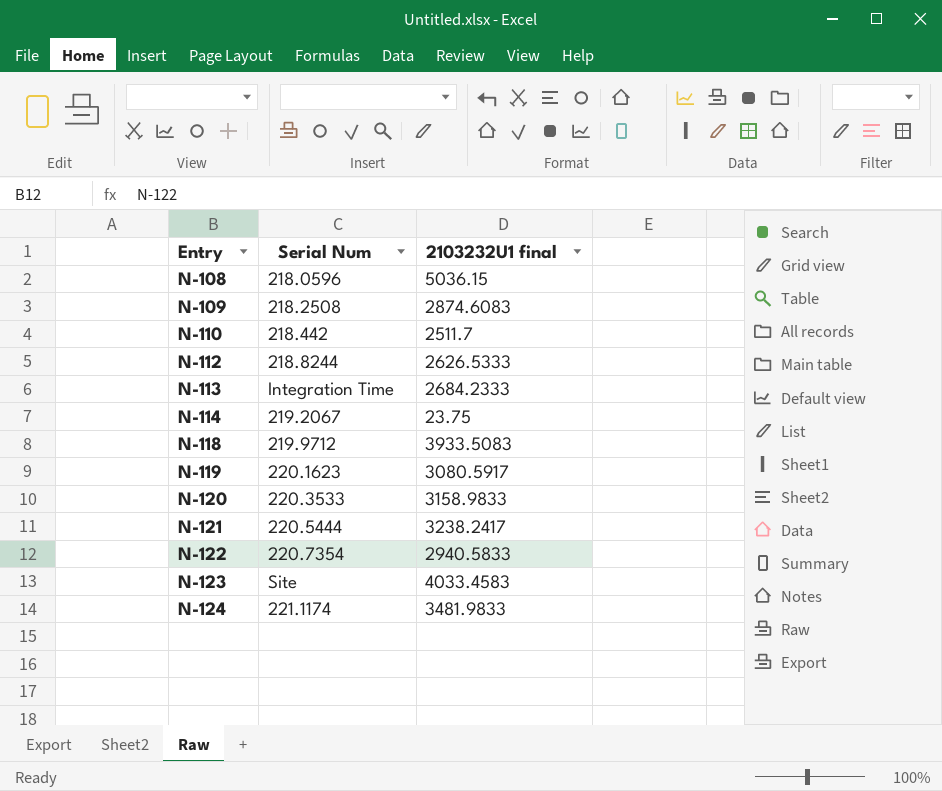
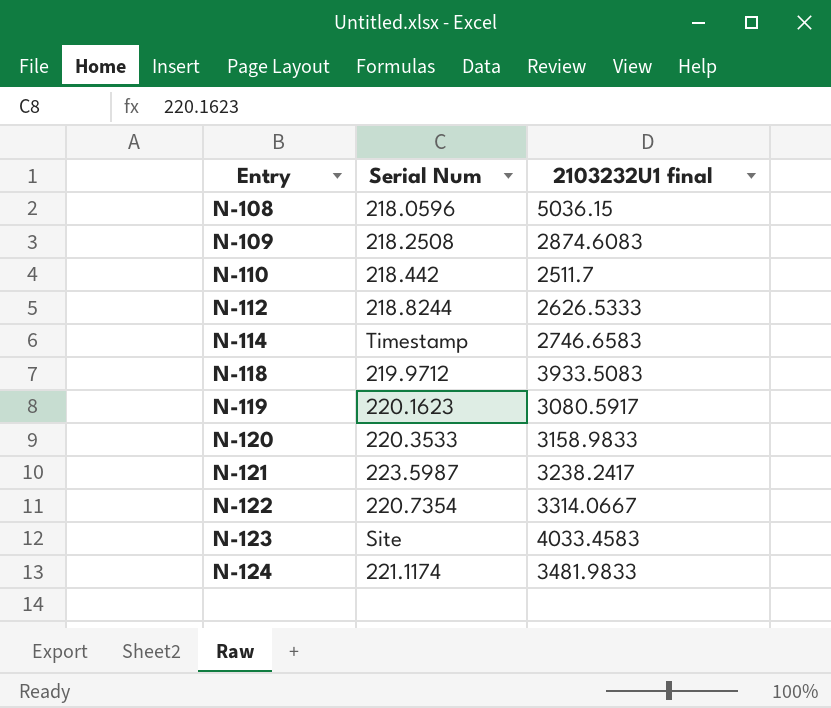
row N-113: Integration Time | 2684.2333 -> none
N-114 | Serial Num: 219.2067 -> Timestamp
N-114 | 2103232U1 final: 23.75 -> 2746.6583
N-121 | Serial Num: 220.5444 -> 223.5987
N-122 | 2103232U1 final: 2940.5833 -> 3314.0667

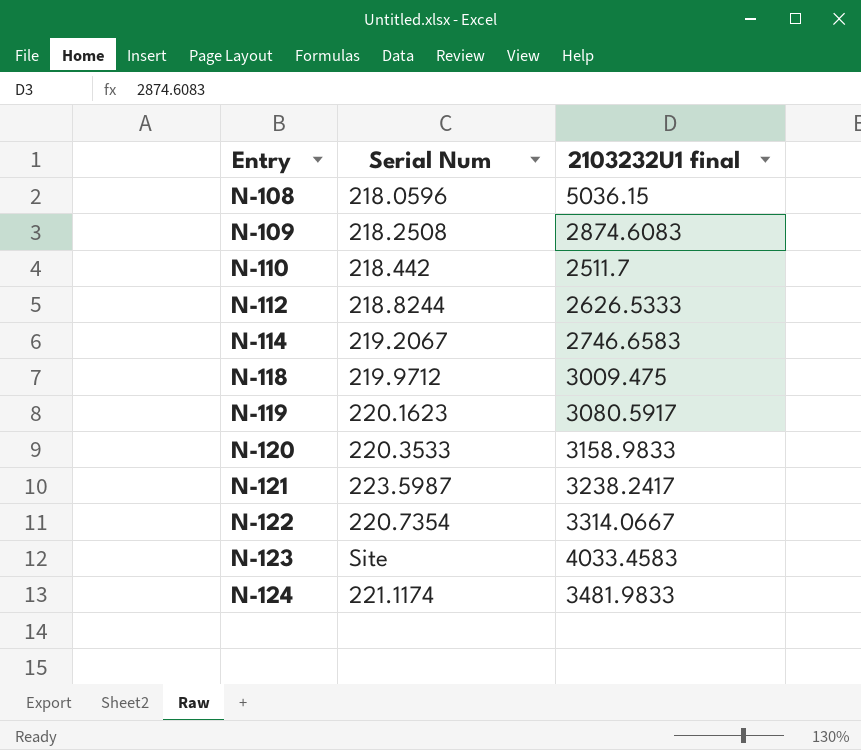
N-114 | Serial Num: Timestamp -> 219.2067
N-118 | 2103232U1 final: 3933.5083 -> 3009.475

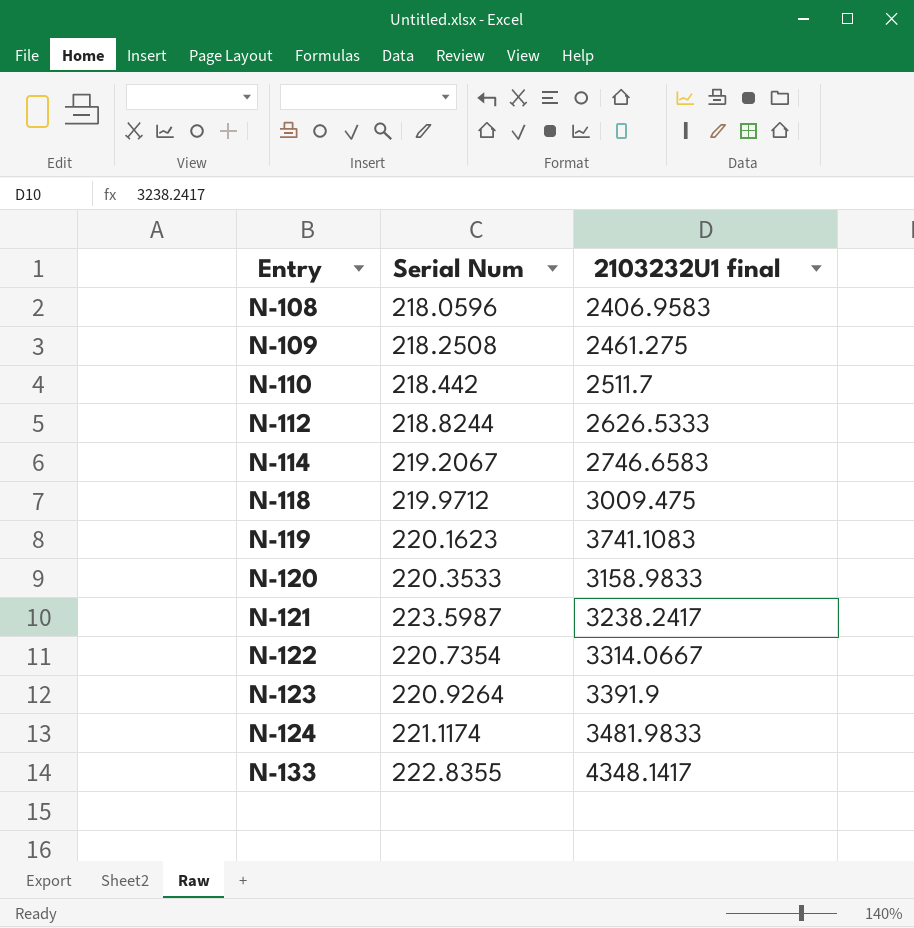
N-108 | 2103232U1 final: 5036.15 -> 2406.9583
N-109 | 2103232U1 final: 2874.6083 -> 2461.275
N-119 | 2103232U1 final: 3080.5917 -> 3741.1083
N-123 | Serial Num: Site -> 220.9264
N-123 | 2103232U1 final: 4033.4583 -> 3391.9
row N-133: none -> 222.8355 | 4348.1417

